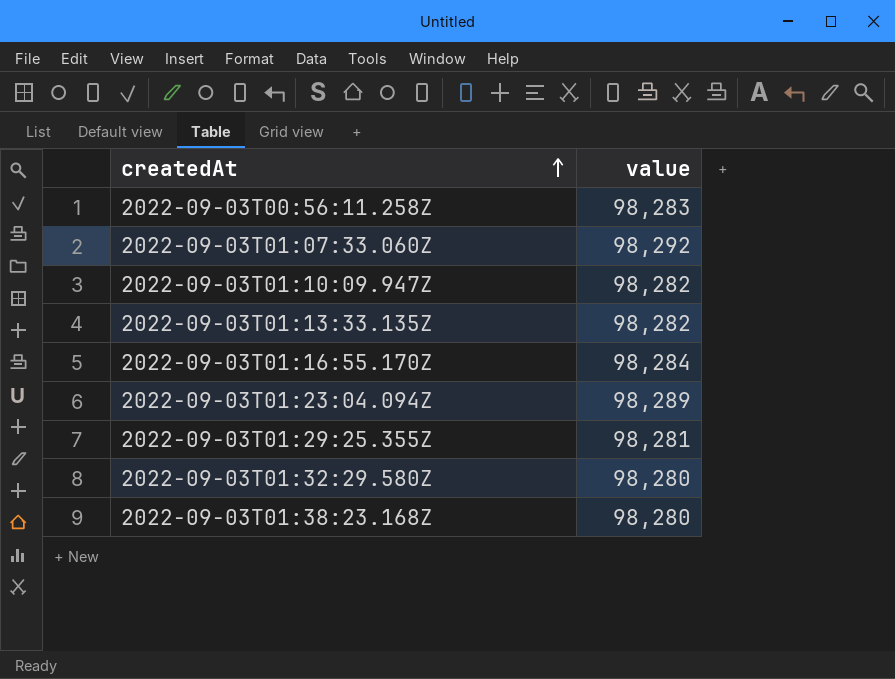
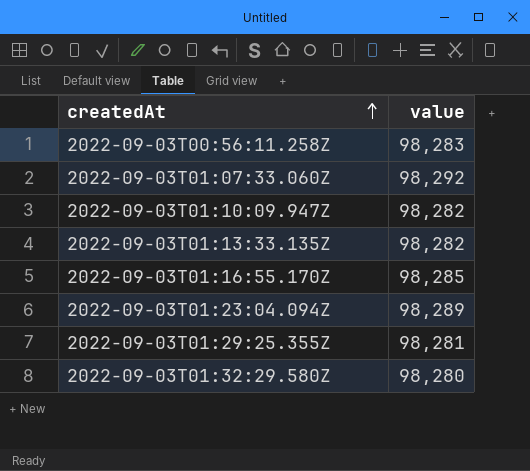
row 2022-09-03T01:38:23.168Z: 98,280 -> none
2022-09-03T01:16:55.170Z | value: 98,284 -> 98,285

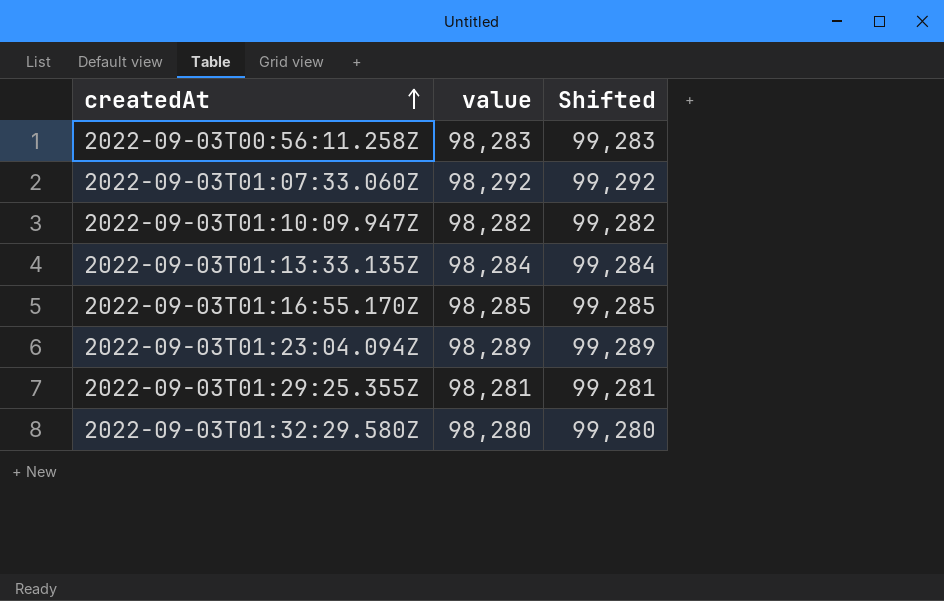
column Shifted | formula: none -> [value] + 1000
2022-09-03T01:13:33.135Z | value: 98,282 -> 98,284

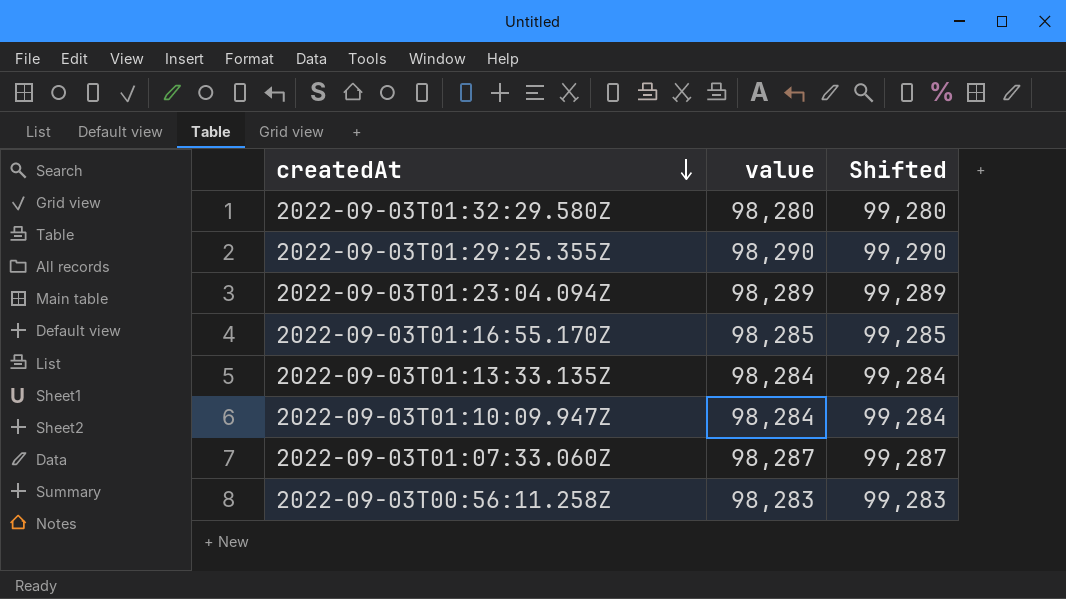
row order: createdAt ascending -> createdAt descending
2022-09-03T01:29:25.355Z | value: 98,281 -> 98,290
2022-09-03T01:29:25.355Z | Shifted: 99,281 -> 99,290
2022-09-03T01:10:09.947Z | value: 98,282 -> 98,284
2022-09-03T01:10:09.947Z | Shifted: 99,282 -> 99,284
2022-09-03T01:07:33.060Z | value: 98,292 -> 98,287
2022-09-03T01:07:33.060Z | Shifted: 99,292 -> 99,287

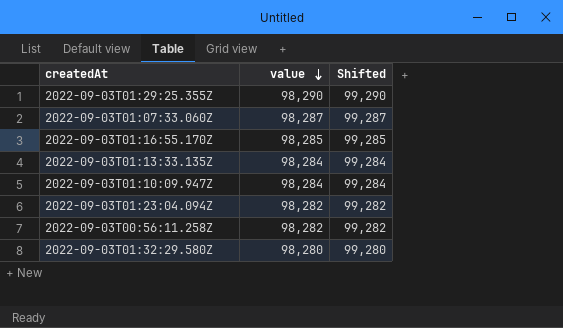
row order: createdAt descending -> value descending
2022-09-03T01:23:04.094Z | value: 98,289 -> 98,282
2022-09-03T01:23:04.094Z | Shifted: 99,289 -> 99,282
2022-09-03T00:56:11.258Z | value: 98,283 -> 98,282
2022-09-03T00:56:11.258Z | Shifted: 99,283 -> 99,282

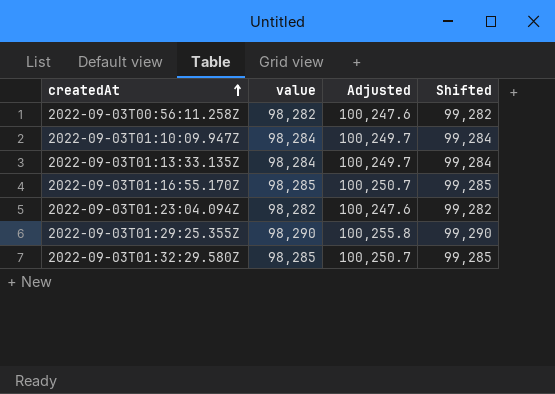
row order: value descending -> createdAt ascending
column Adjusted | formula: none -> [value] * 1.02
row 2022-09-03T01:07:33.060Z: 98,287 | 99,287 -> none
2022-09-03T01:32:29.580Z | value: 98,280 -> 98,285
2022-09-03T01:32:29.580Z | Shifted: 99,280 -> 99,285

